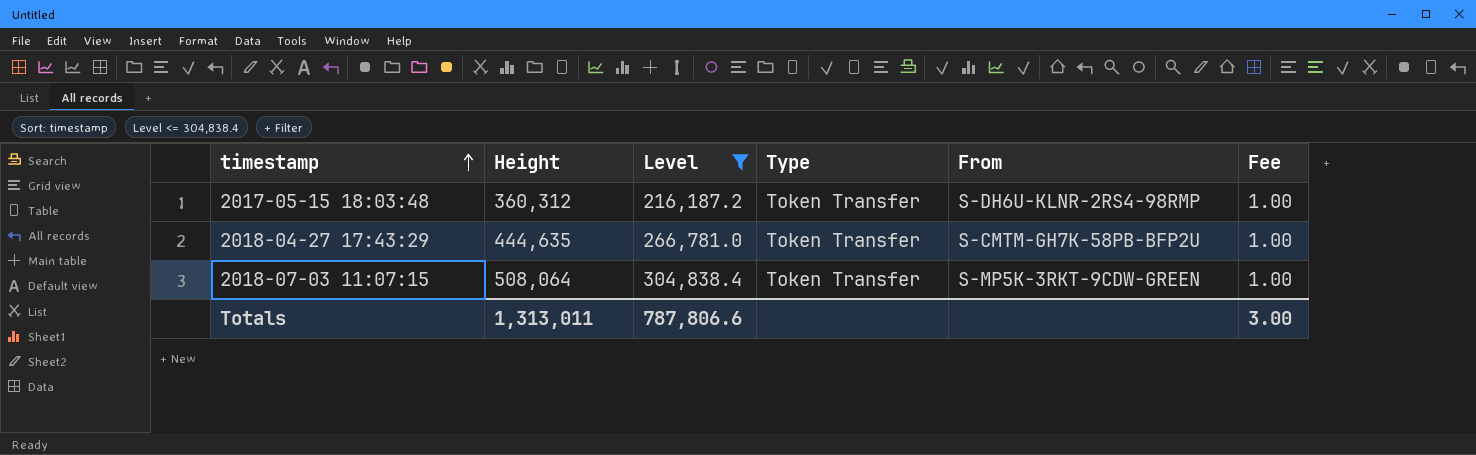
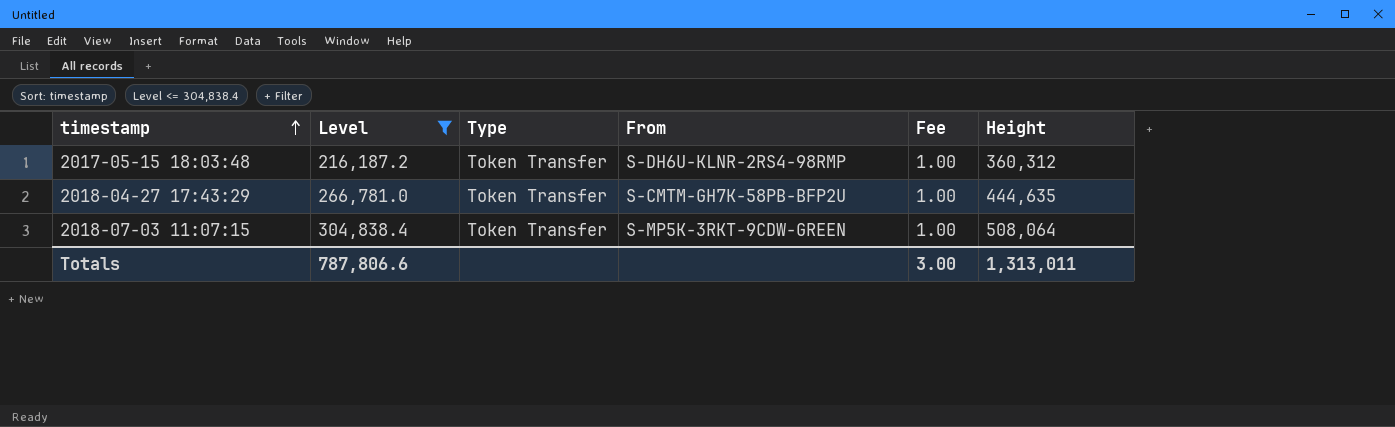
column Height | position: 2 -> 6

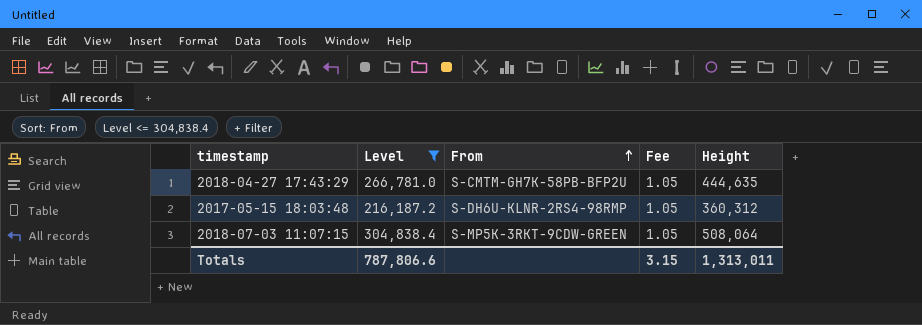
row order: timestamp ascending -> From ascending
column Type | position: 3 -> none
2018-04-27 17:43:29 | Fee: 1.00 -> 1.05
2017-05-15 18:03:48 | Fee: 1.00 -> 1.05
2018-07-03 11:07:15 | Fee: 1.00 -> 1.05
Totals | Fee: 3.00 -> 3.15

